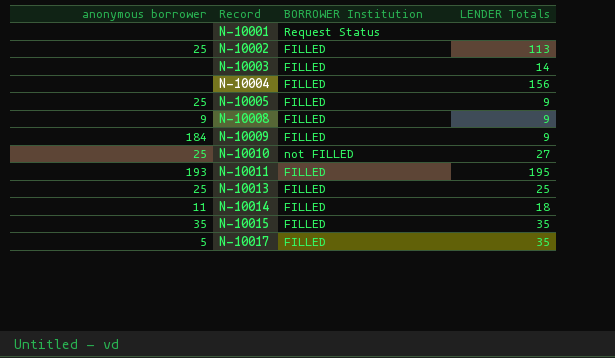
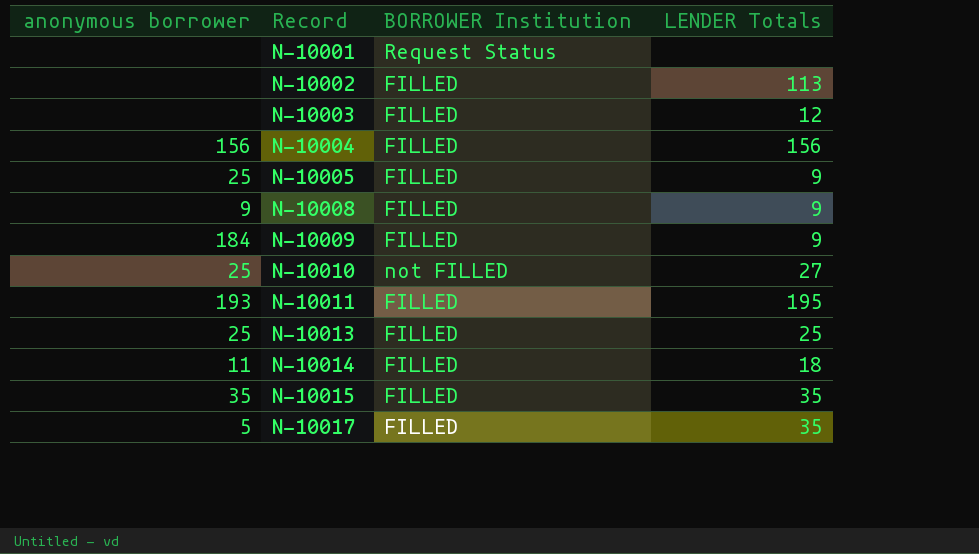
N-10002 | anonymous borrower: 25 -> none
N-10003 | LENDER Totals: 14 -> 12
N-10004 | anonymous borrower: none -> 156

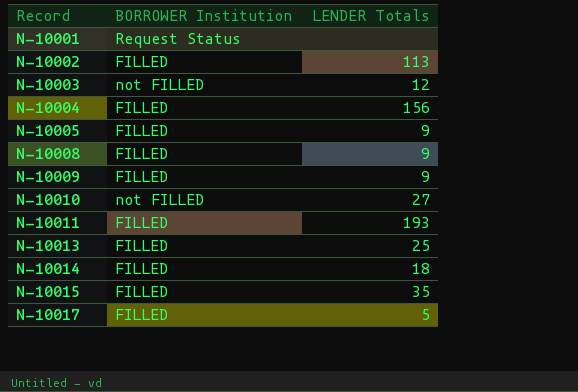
column anonymous borrower | position: 1 -> none
N-10003 | BORROWER Institution: FILLED -> not FILLED
N-10011 | LENDER Totals: 195 -> 193
N-10017 | LENDER Totals: 35 -> 5

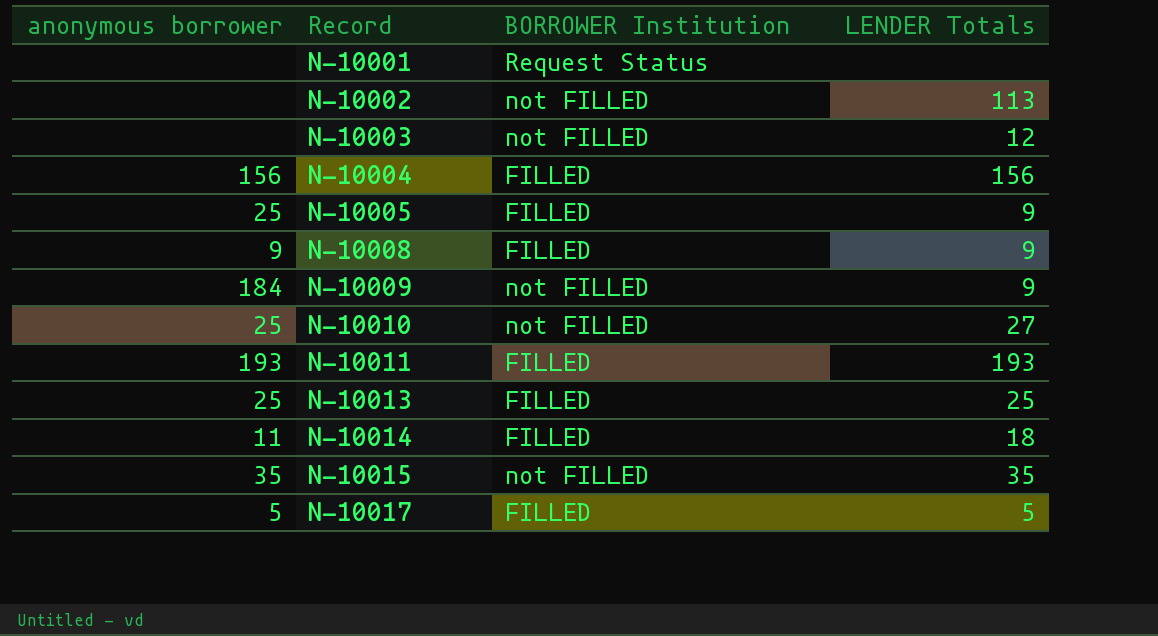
column anonymous borrower | position: none -> 1
N-10002 | BORROWER Institution: FILLED -> not FILLED
N-10009 | BORROWER Institution: FILLED -> not FILLED
N-10015 | BORROWER Institution: FILLED -> not FILLED

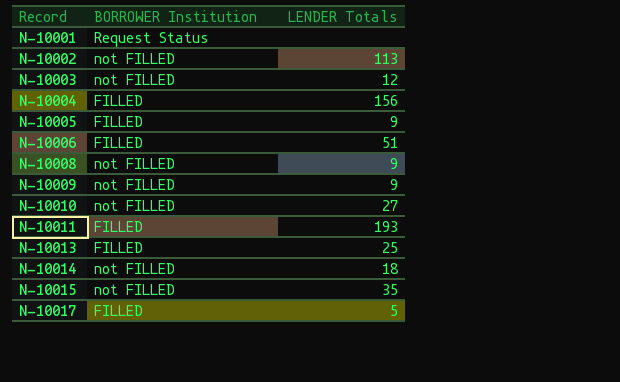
column anonymous borrower | position: 1 -> none
row N-10006: none -> FILLED | 51
N-10008 | BORROWER Institution: FILLED -> not FILLED
N-10014 | BORROWER Institution: FILLED -> not FILLED

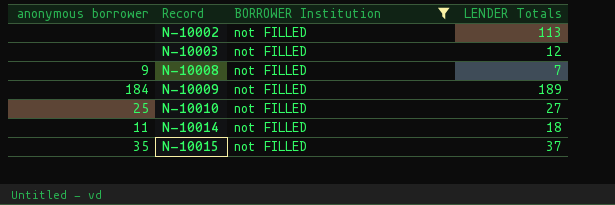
filter: none -> BORROWER Institution = not FILLED
column anonymous borrower | position: none -> 1
N-10008 | LENDER Totals: 9 -> 7
N-10009 | LENDER Totals: 9 -> 189
N-10015 | LENDER Totals: 35 -> 37

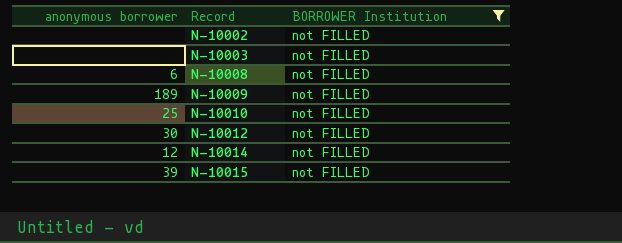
column LENDER Totals | position: 4 -> none
N-10008 | anonymous borrower: 9 -> 6
N-10009 | anonymous borrower: 184 -> 189
row N-10012: none -> 30 | not FILLED
N-10014 | anonymous borrower: 11 -> 12
N-10015 | anonymous borrower: 35 -> 39

